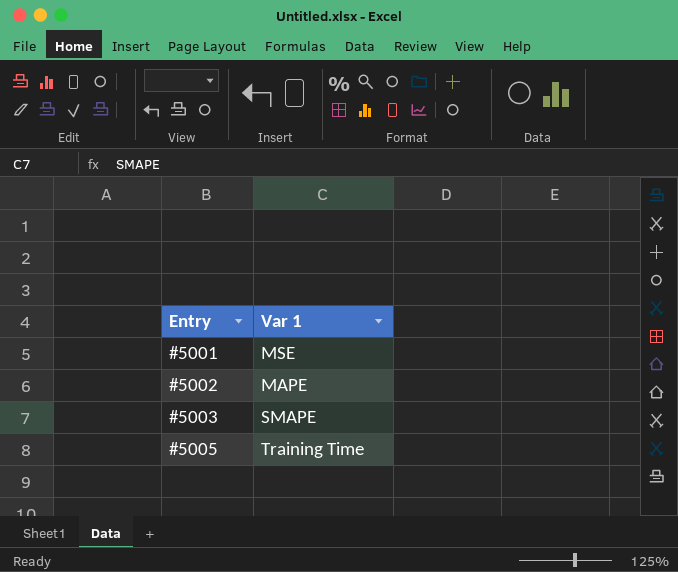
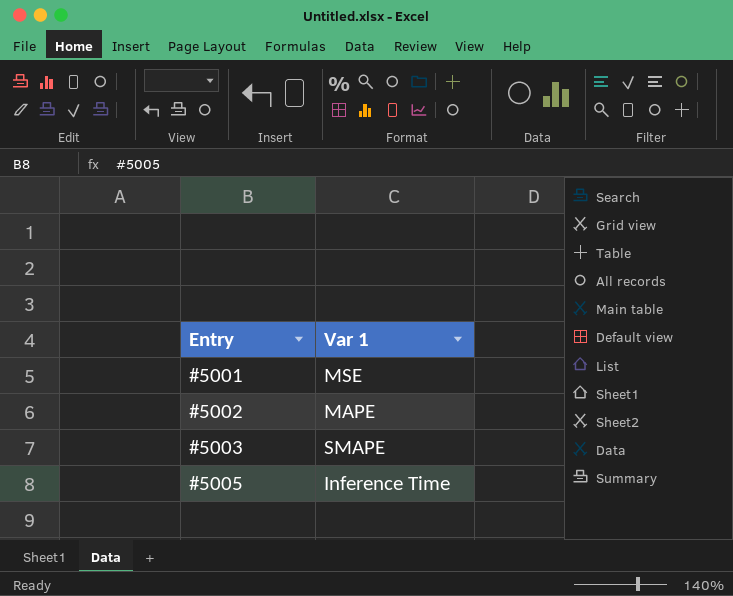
#5005 | Var 1: Training Time -> Inference Time

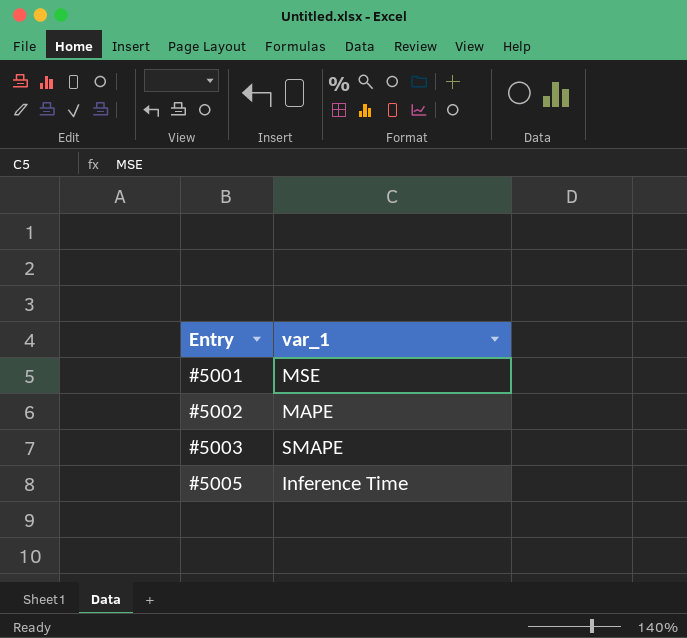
column name: Var 1 -> var_1

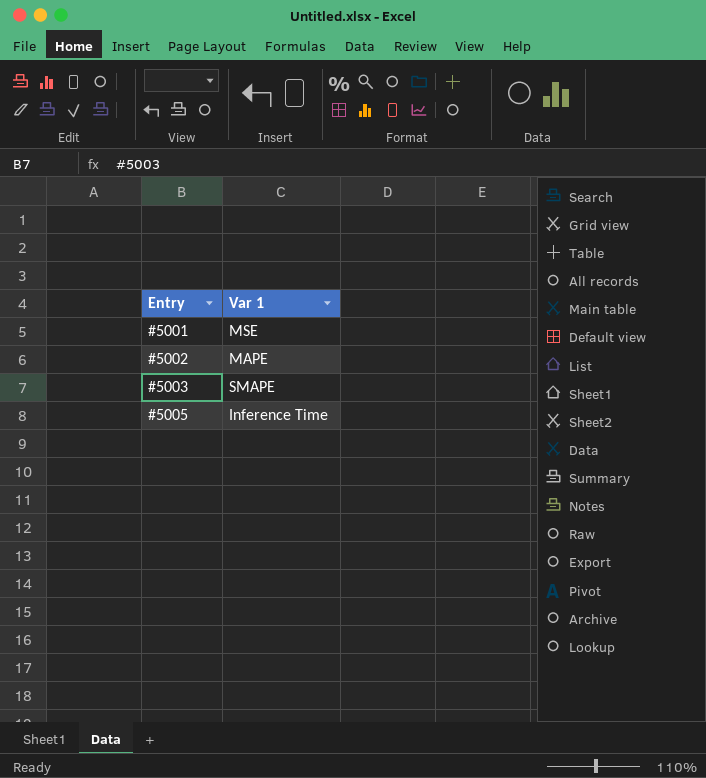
column name: var_1 -> Var 1

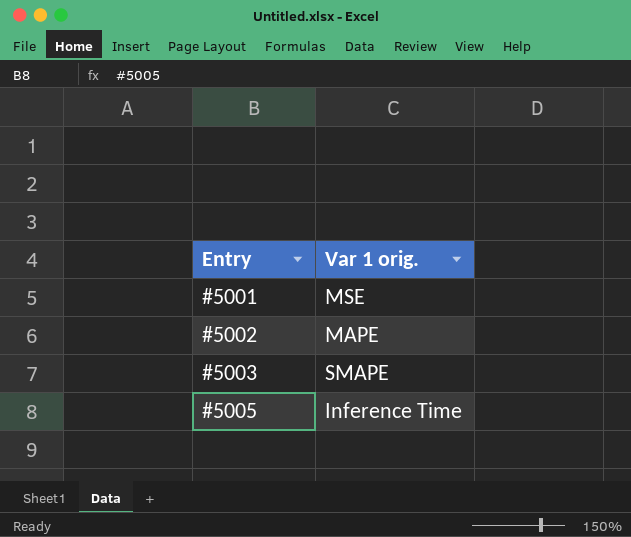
column name: Var 1 -> Var 1 orig.

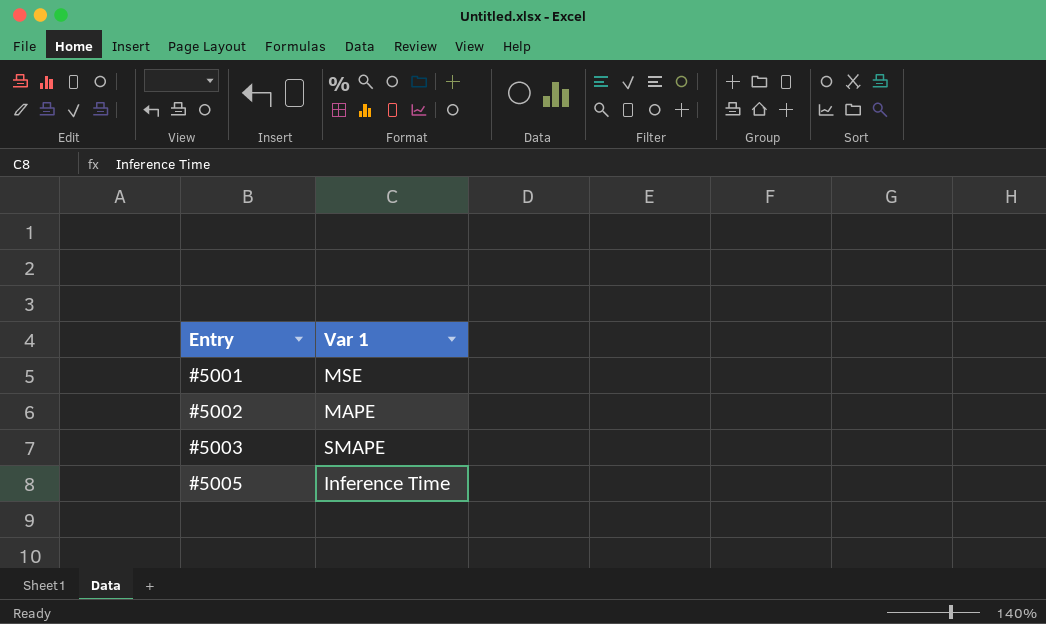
column name: Var 1 orig. -> Var 1

